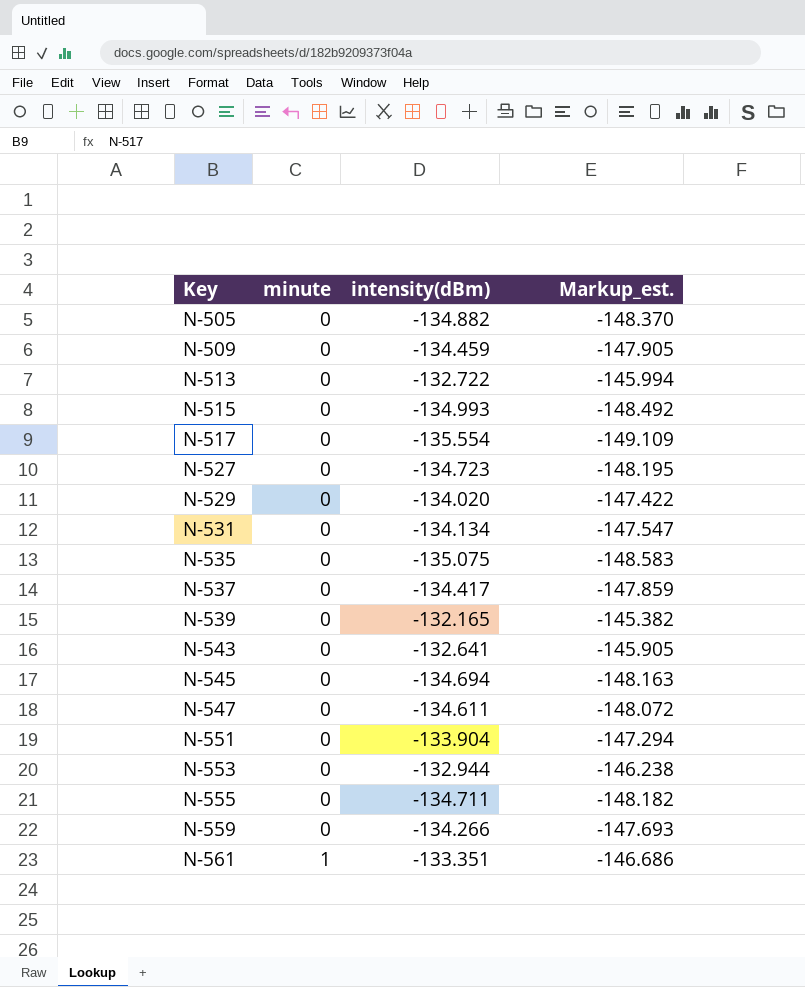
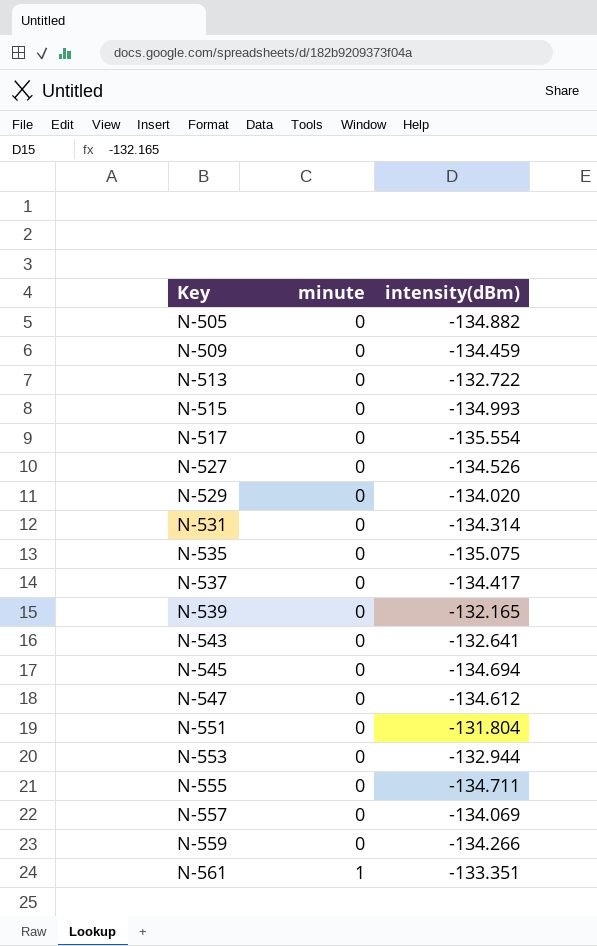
column Markup_est. | formula: [intensity(dBm)] * 1.1 -> none
N-527 | intensity(dBm): -134.723 -> -134.526
N-531 | intensity(dBm): -134.134 -> -134.314
N-547 | intensity(dBm): -134.611 -> -134.612
N-551 | intensity(dBm): -133.904 -> -131.804
row N-557: none -> 0 | -134.069

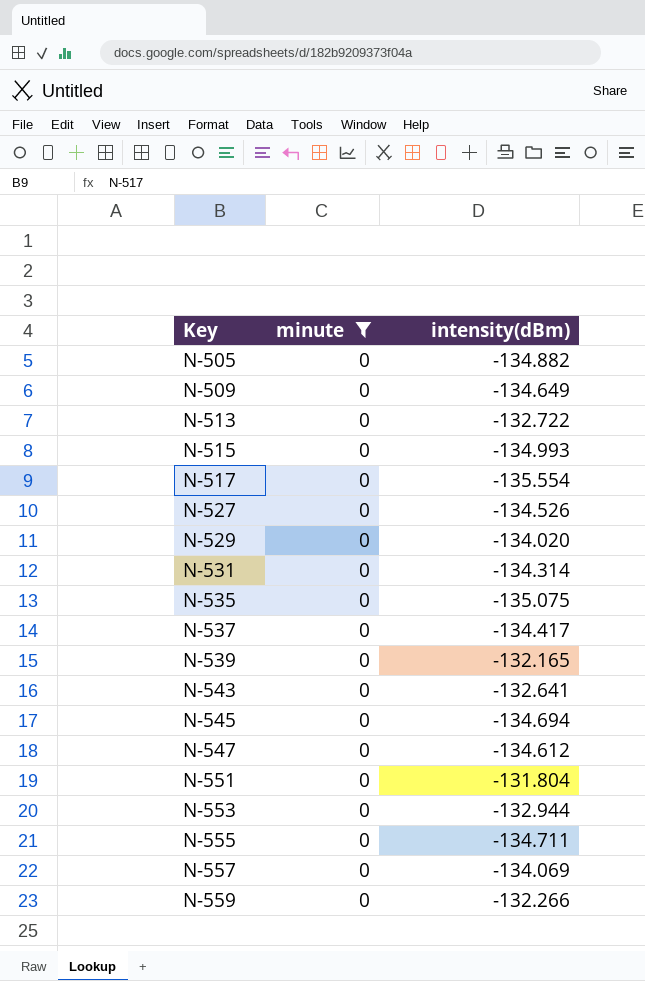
filter: none -> minute = 0
N-509 | intensity(dBm): -134.459 -> -134.649
N-559 | intensity(dBm): -134.266 -> -132.266

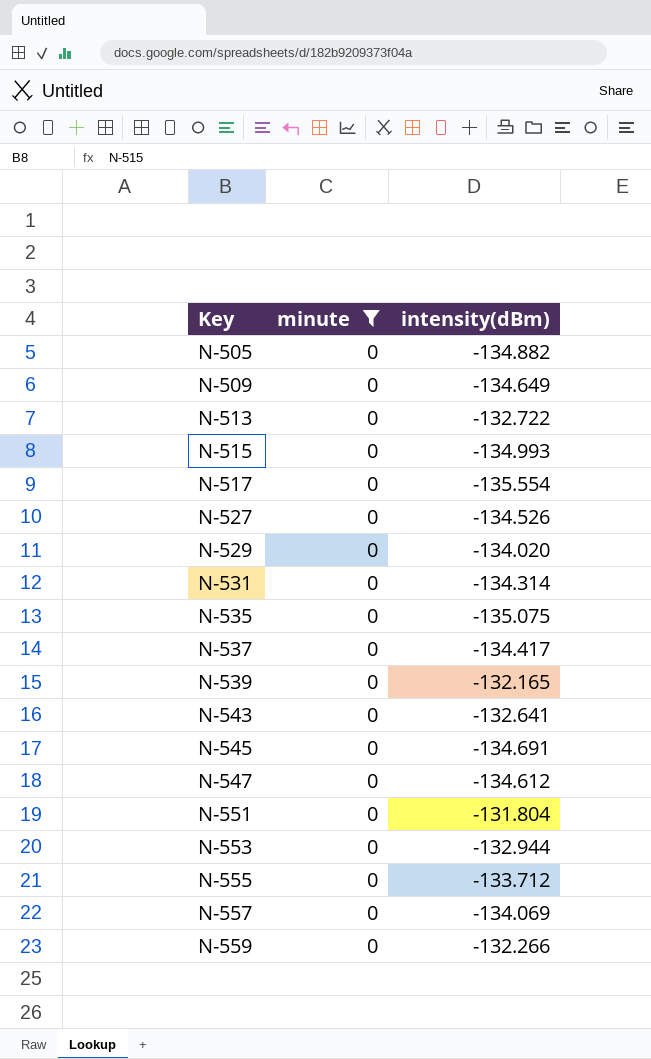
N-545 | intensity(dBm): -134.694 -> -134.691
N-555 | intensity(dBm): -134.711 -> -133.712

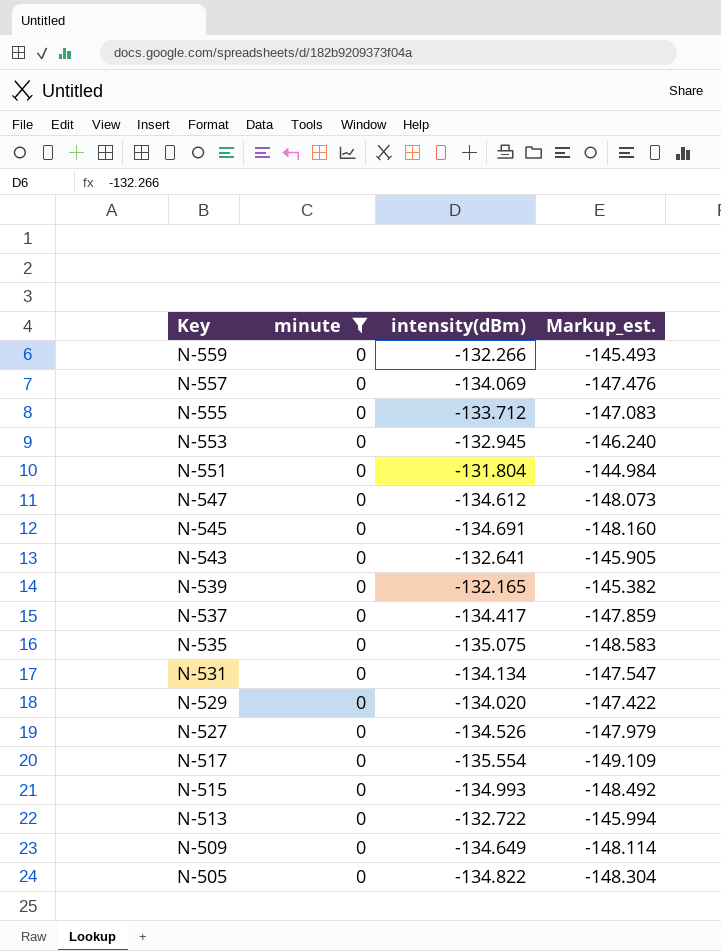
row order: Key ascending -> Key descending
column Markup_est. | formula: none -> [intensity(dBm)] * 1.1
N-553 | intensity(dBm): -132.944 -> -132.945
N-531 | intensity(dBm): -134.314 -> -134.134
N-505 | intensity(dBm): -134.882 -> -134.822

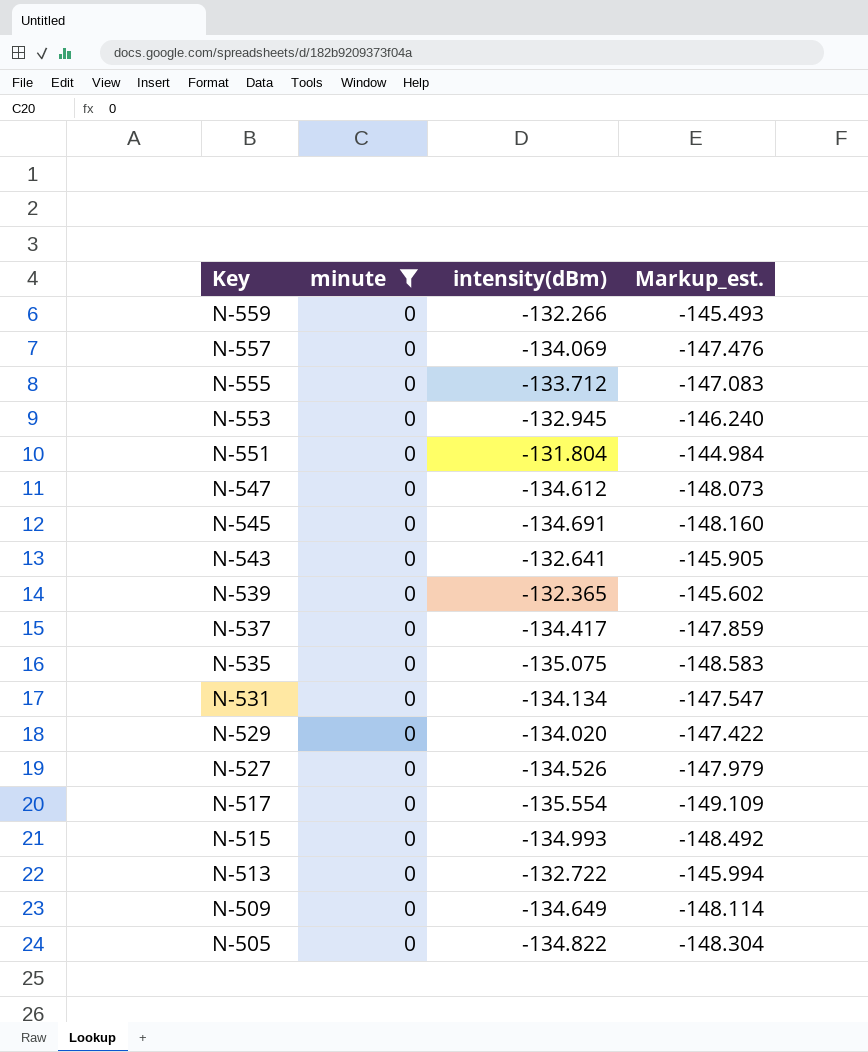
N-539 | intensity(dBm): -132.165 -> -132.365
N-539 | Markup_est.: -145.382 -> -145.602

